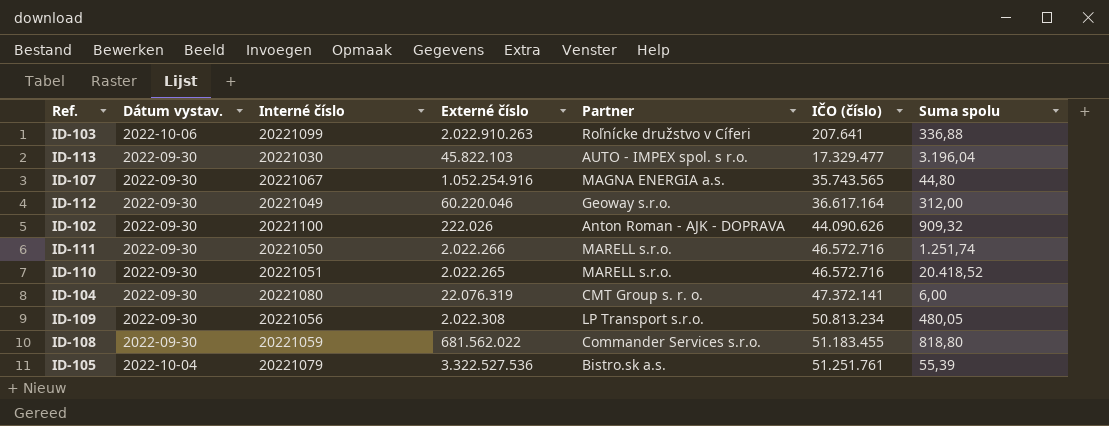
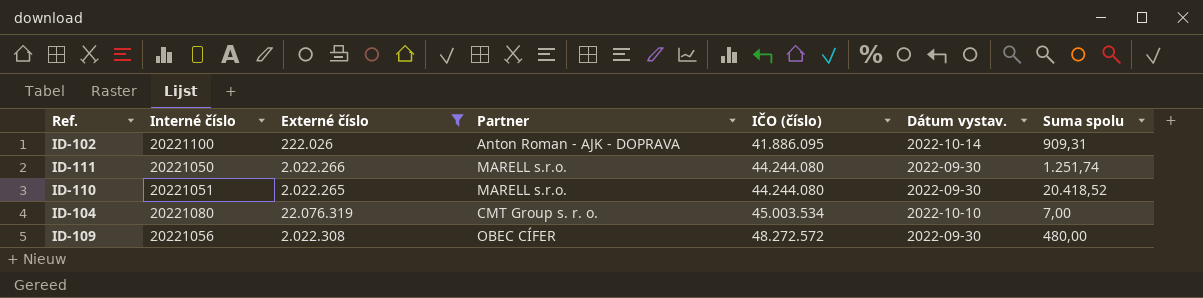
filter: none -> Externé číslo <= 22.076.319
column Dátum vystav. | position: 2 -> 6
ID-102 | IČO (číslo): 44.090.626 -> 41.886.095
ID-102 | Dátum vystav.: 2022-09-30 -> 2022-10-14
ID-102 | Suma spolu: 909,32 -> 909,31
ID-111 | IČO (číslo): 46.572.716 -> 44.244.080
ID-110 | IČO (číslo): 46.572.716 -> 44.244.080
ID-104 | IČO (číslo): 47.372.141 -> 45.003.534
ID-104 | Dátum vystav.: 2022-09-30 -> 2022-10-10
ID-104 | Suma spolu: 6,00 -> 7,00
ID-109 | Partner: LP Transport s.r.o. -> OBEC CÍFER
ID-109 | IČO (číslo): 50.813.234 -> 48.272.572
ID-109 | Suma spolu: 480,05 -> 480,00

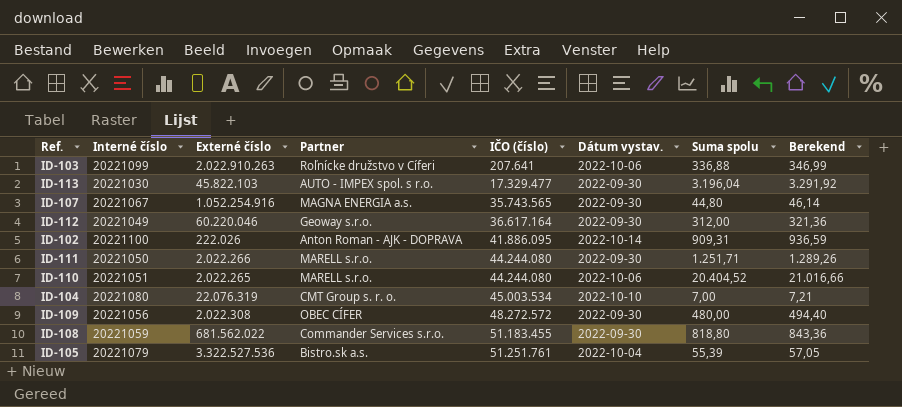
filter: Externé číslo <= 22.076.319 -> none
column Berekend | formula: none -> [Suma spolu] * 1,03
ID-111 | Suma spolu: 1.251,74 -> 1.251,71
ID-110 | Dátum vystav.: 2022-09-30 -> 2022-10-06
ID-110 | Suma spolu: 20.418,52 -> 20.404,52

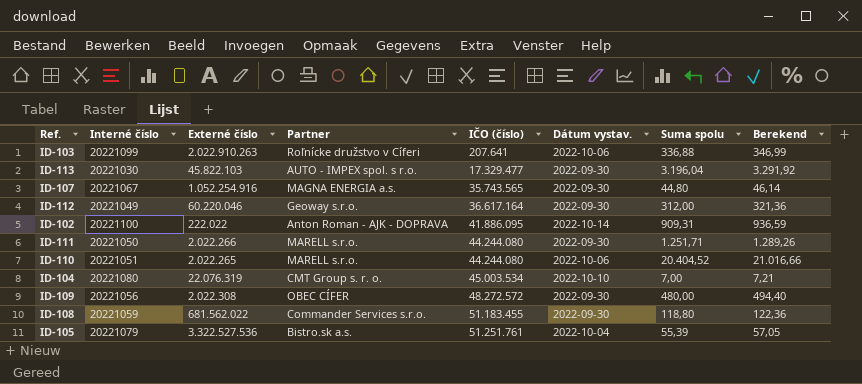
ID-102 | Externé číslo: 222.026 -> 222.022
ID-108 | Suma spolu: 818,80 -> 118,80
ID-108 | Berekend: 843,36 -> 122,36

